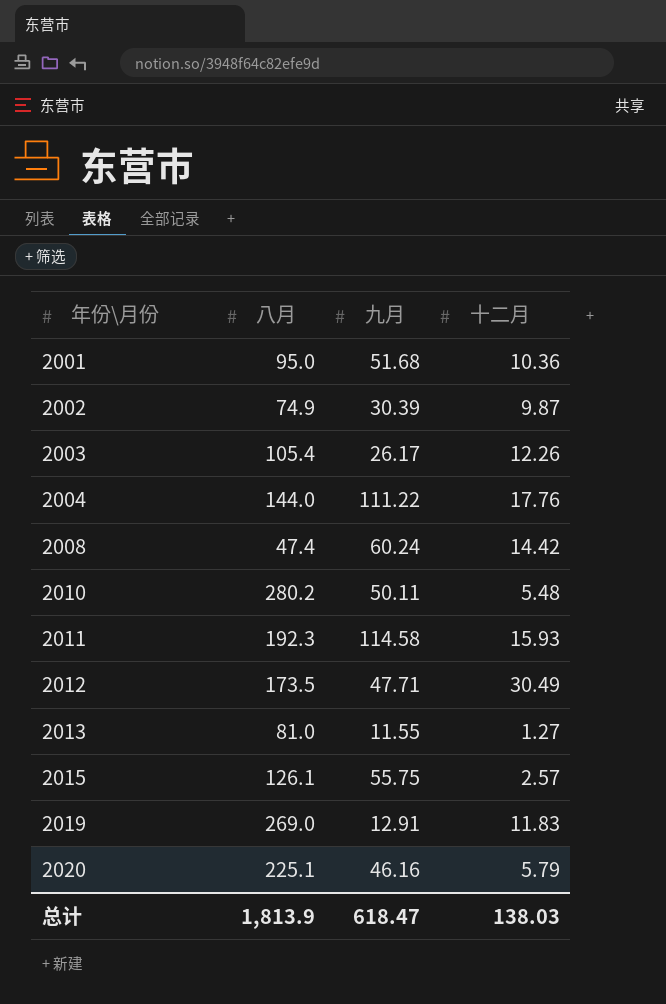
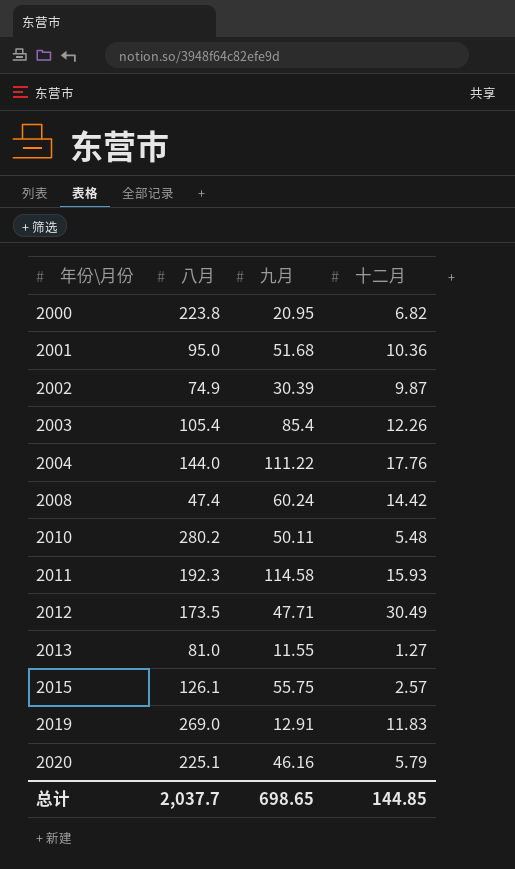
row 2000: none -> 223.8 | 20.95 | 6.82
2003 | 九月: 26.17 -> 85.4
总计 | 八月: 1,813.9 -> 2,037.7
总计 | 九月: 618.47 -> 698.65
总计 | 十二月: 138.03 -> 144.85

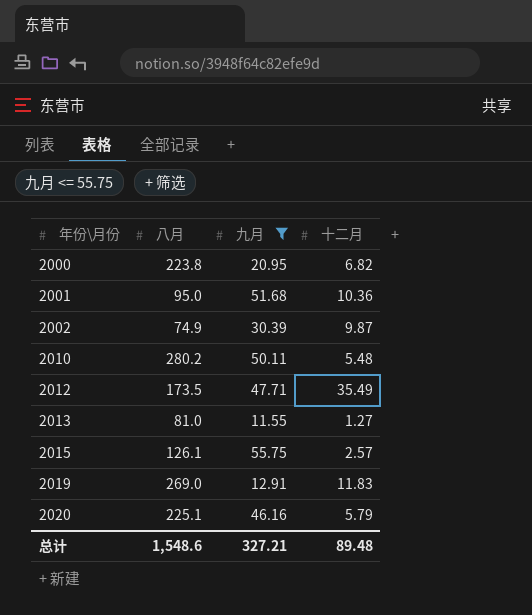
filter: none -> 九月 <= 55.75
2012 | 十二月: 30.49 -> 35.49
总计 | 八月: 2,037.7 -> 1,548.6
总计 | 九月: 698.65 -> 327.21
总计 | 十二月: 144.85 -> 89.48

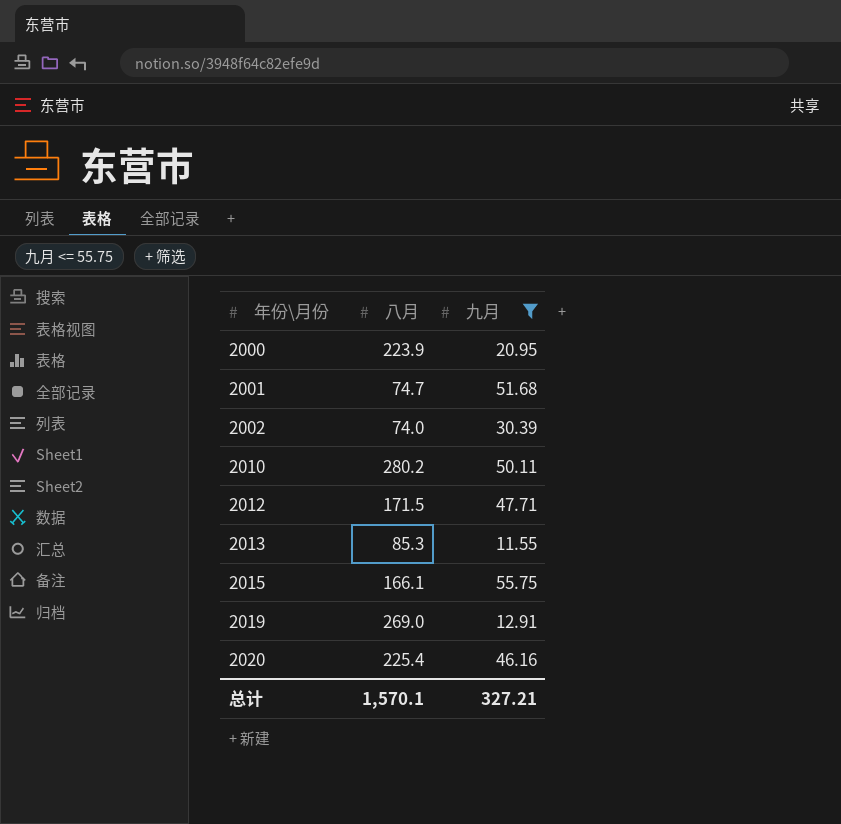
column 十二月 | position: 4 -> none
2000 | 八月: 223.8 -> 223.9
2001 | 八月: 95.0 -> 74.7
2002 | 八月: 74.9 -> 74.0
2012 | 八月: 173.5 -> 171.5
2013 | 八月: 81.0 -> 85.3
2015 | 八月: 126.1 -> 166.1
2020 | 八月: 225.1 -> 225.4
总计 | 八月: 1,548.6 -> 1,570.1

